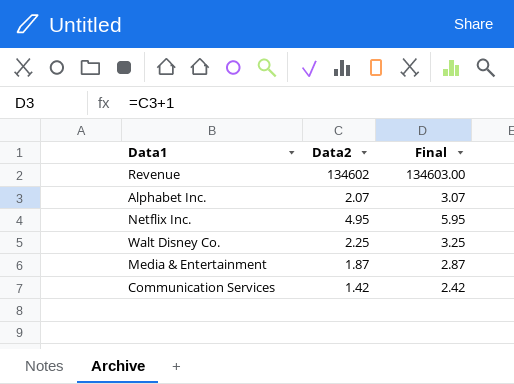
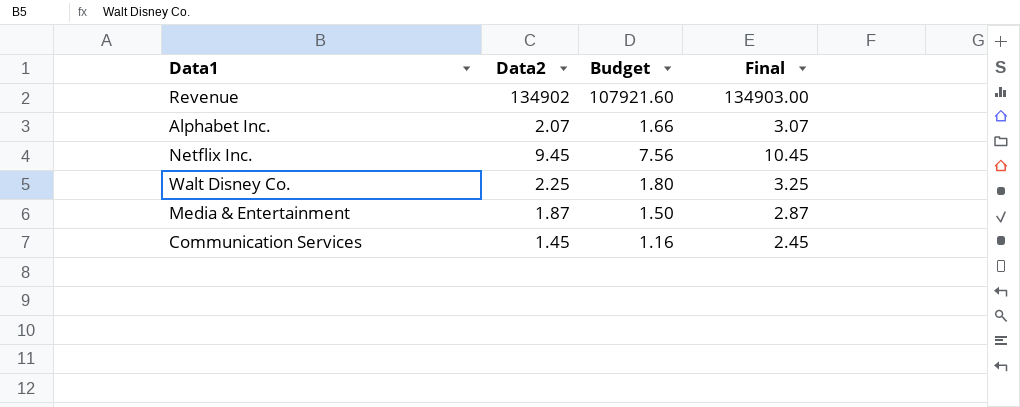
column Budget | formula: none -> [Data2] * 0.8
Revenue | Data2: 134602 -> 134902
Revenue | Final: 134603.00 -> 134903.00
Netflix Inc. | Data2: 4.95 -> 9.45
Netflix Inc. | Final: 5.95 -> 10.45
Communication Services | Data2: 1.42 -> 1.45
Communication Services | Final: 2.42 -> 2.45

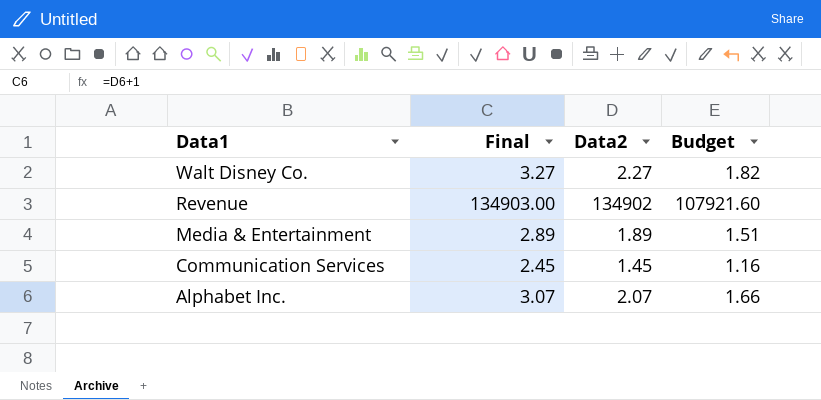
row order: none -> Data1 descending
column Final | position: 4 -> 2
row Netflix Inc.: 9.45 | 7.56 | 10.45 -> none
Walt Disney Co. | Final: 3.25 -> 3.27
Walt Disney Co. | Data2: 2.25 -> 2.27
Walt Disney Co. | Budget: 1.80 -> 1.82
Media & Entertainment | Final: 2.87 -> 2.89
Media & Entertainment | Data2: 1.87 -> 1.89
Media & Entertainment | Budget: 1.50 -> 1.51

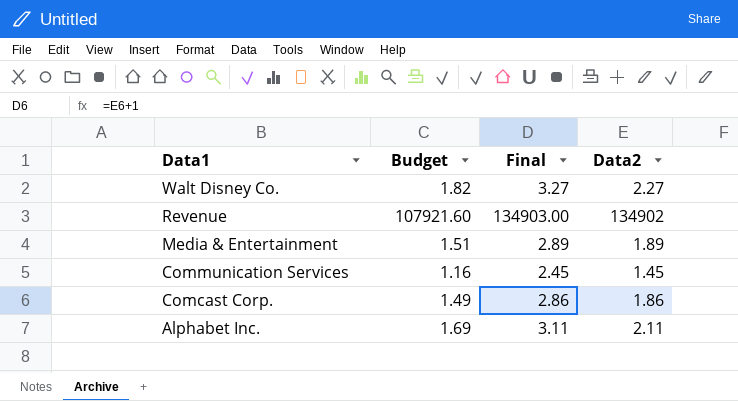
column Budget | position: 4 -> 2
row Comcast Corp.: none -> 1.49 | 2.86 | 1.86
Alphabet Inc. | Budget: 1.66 -> 1.69
Alphabet Inc. | Final: 3.07 -> 3.11
Alphabet Inc. | Data2: 2.07 -> 2.11

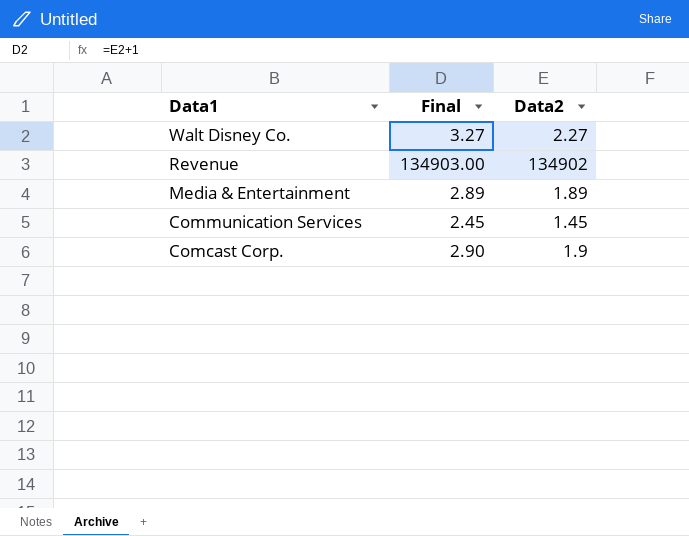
column Budget | formula: [Data2] * 0.8 -> none
row Alphabet Inc.: 1.69 | 3.11 | 2.11 -> none
Comcast Corp. | Final: 2.86 -> 2.90
Comcast Corp. | Data2: 1.86 -> 1.9

